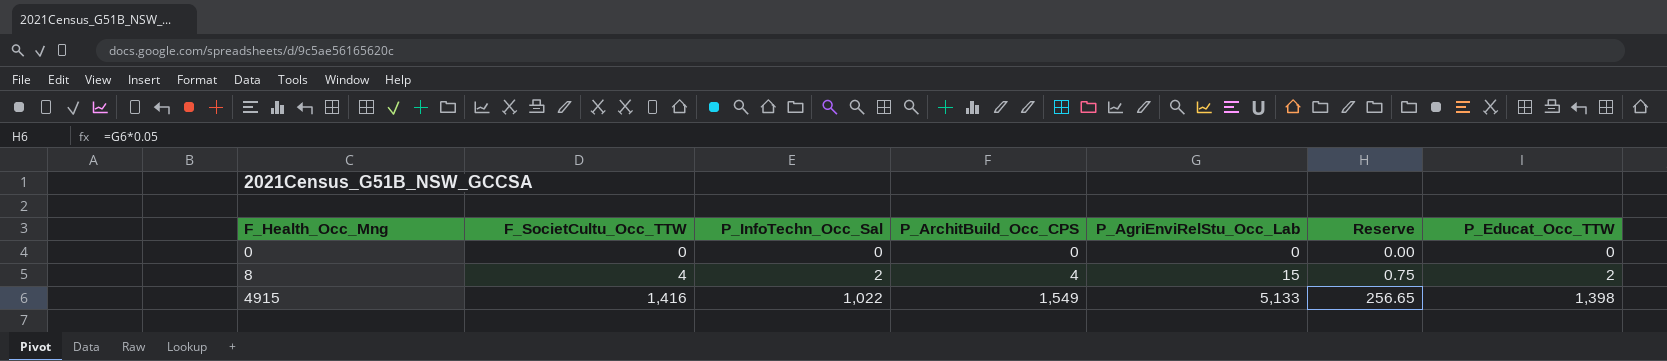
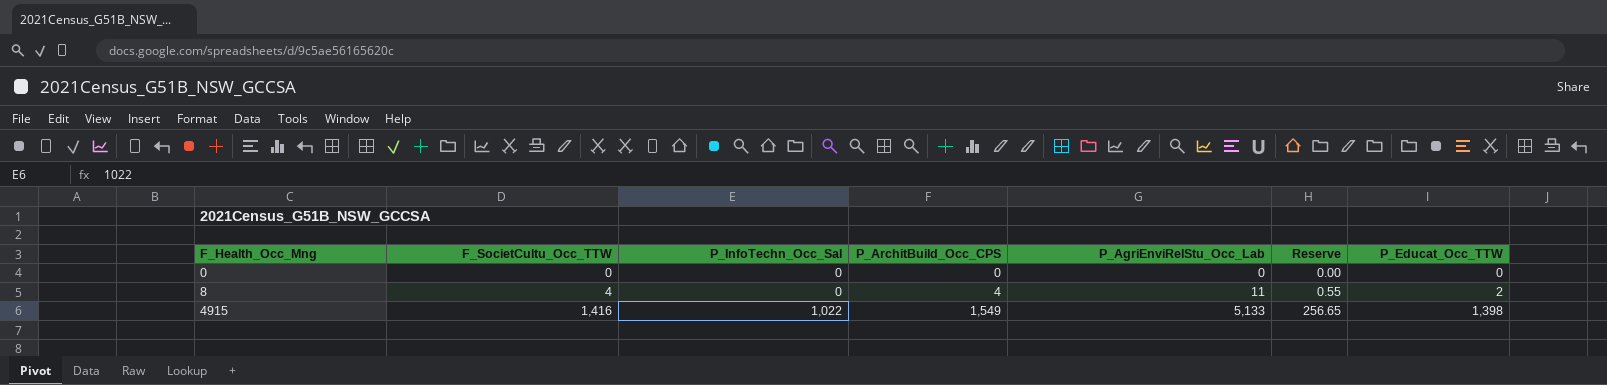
8 | P_InfoTechn_Occ_Sal: 2 -> 0
8 | P_AgriEnviRelStu_Occ_Lab: 15 -> 11
8 | Reserve: 0.75 -> 0.55

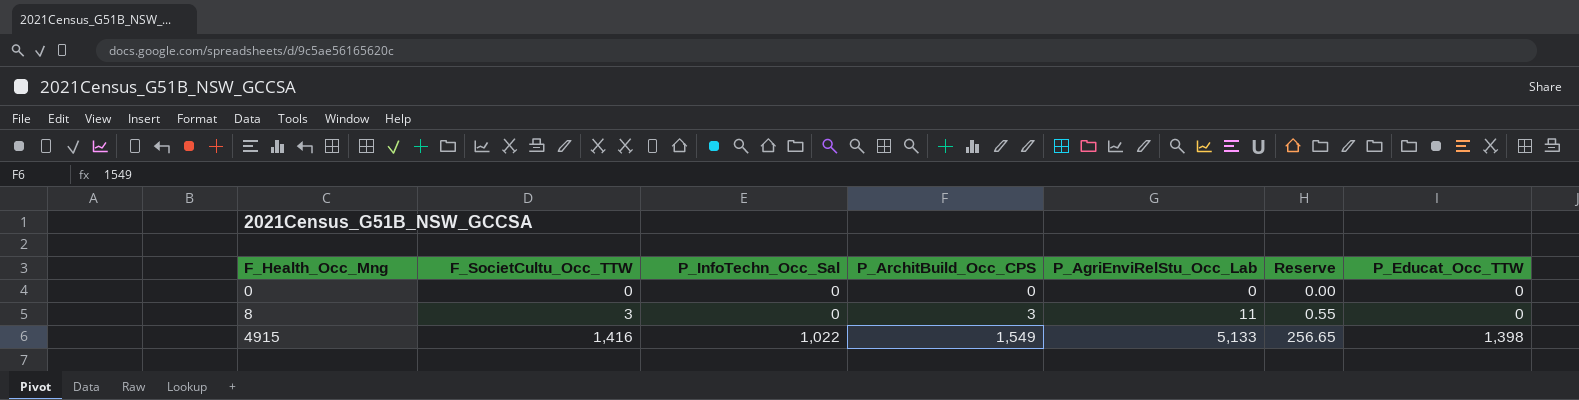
8 | F_SocietCultu_Occ_TTW: 4 -> 3
8 | P_ArchitBuild_Occ_CPS: 4 -> 3
8 | P_Educat_Occ_TTW: 2 -> 0

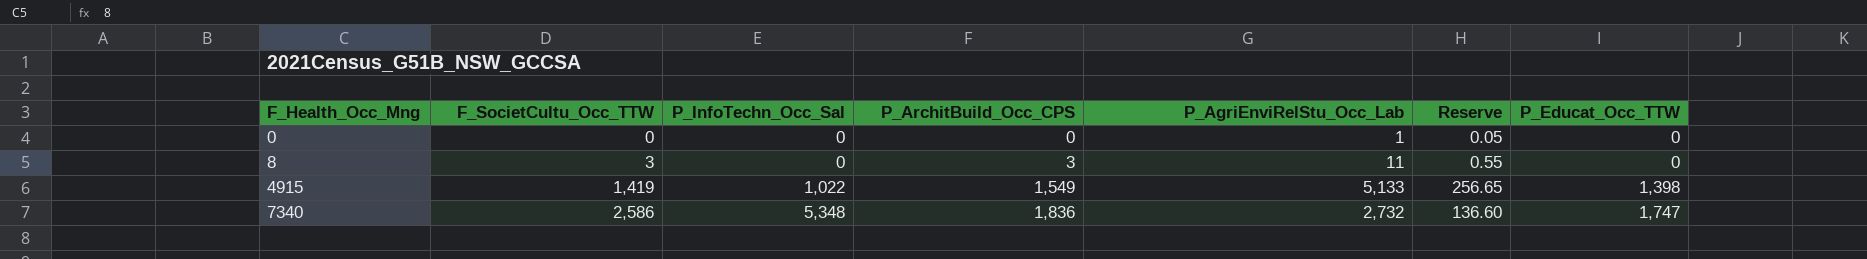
0 | P_AgriEnviRelStu_Occ_Lab: 0 -> 1
0 | Reserve: 0.00 -> 0.05
4915 | F_SocietCultu_Occ_TTW: 1,416 -> 1,419
row 7340: none -> 2,586 | 5,348 | 1,836 | 2,732 | 136.60 | 1,747

